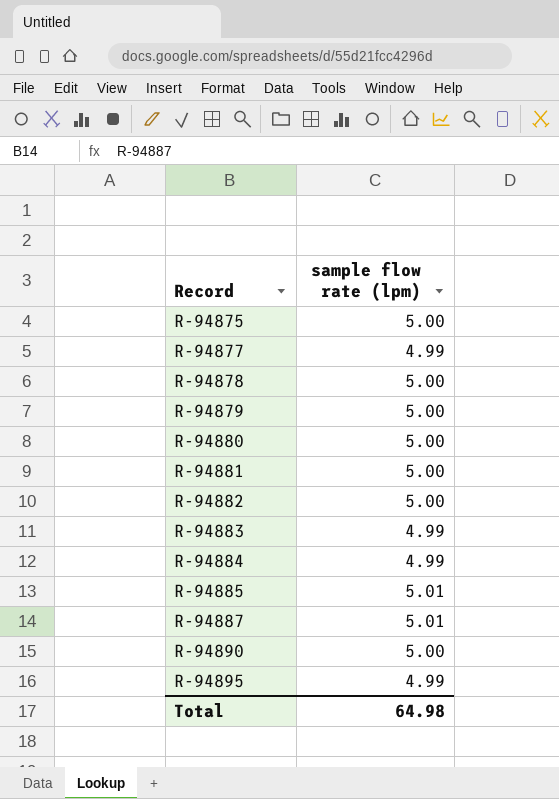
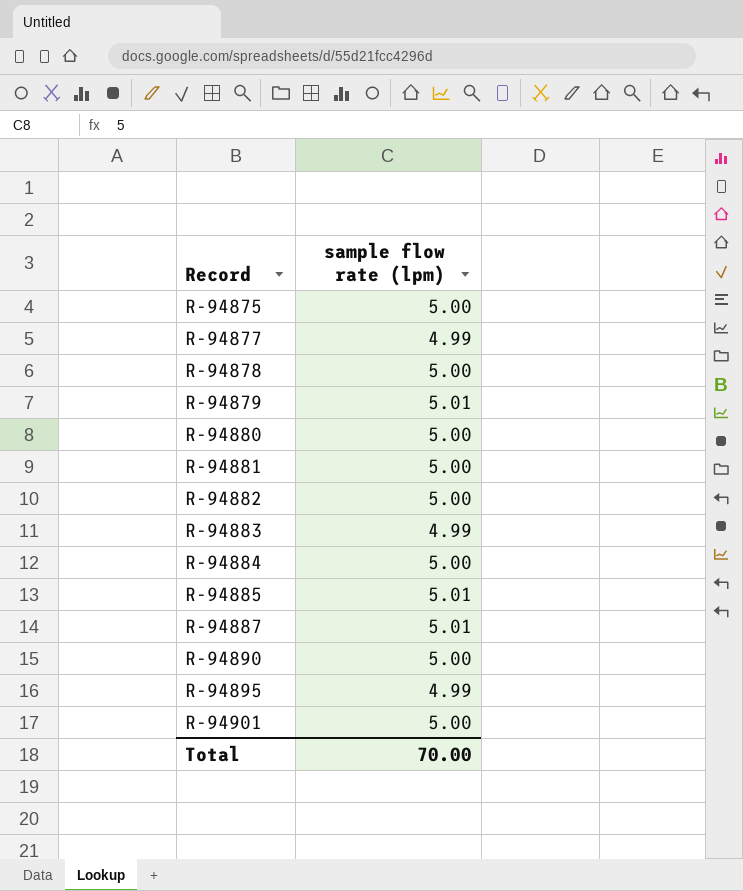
R-94879 | sample flow rate (lpm): 5.00 -> 5.01
R-94884 | sample flow rate (lpm): 4.99 -> 5.00
row R-94901: none -> 5.00
Total | sample flow rate (lpm): 64.98 -> 70.00

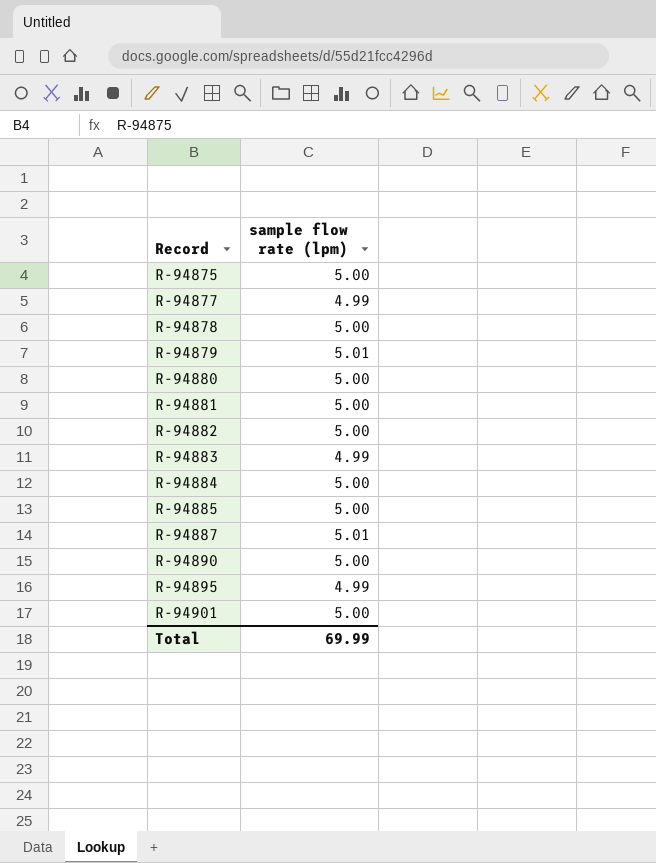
R-94885 | sample flow rate (lpm): 5.01 -> 5.00
Total | sample flow rate (lpm): 70.00 -> 69.99

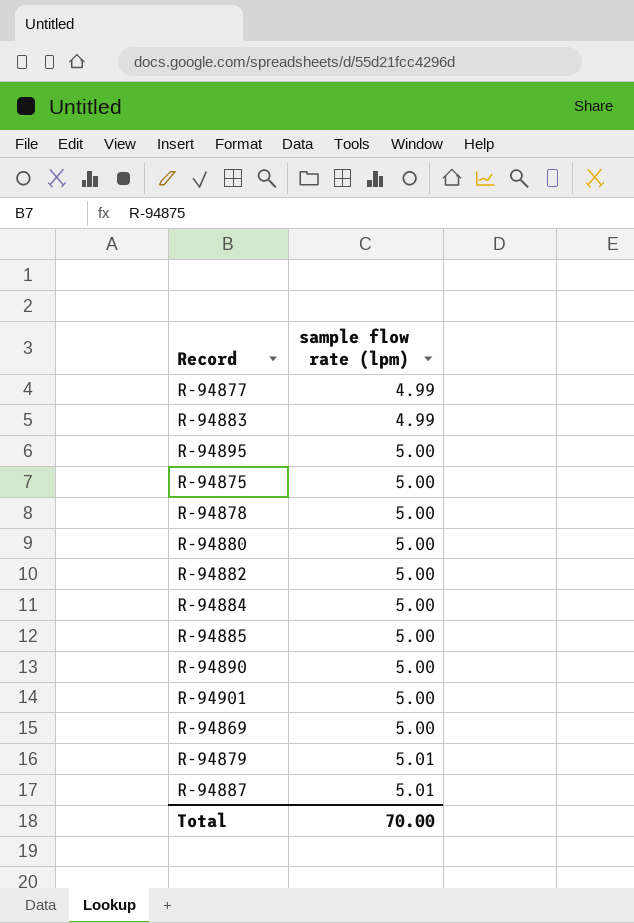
row order: Record ascending -> sample flow rate (lpm) ascending
row R-94881: 5.00 -> none
R-94895 | sample flow rate (lpm): 4.99 -> 5.00
row R-94869: none -> 5.00
Total | sample flow rate (lpm): 69.99 -> 70.00

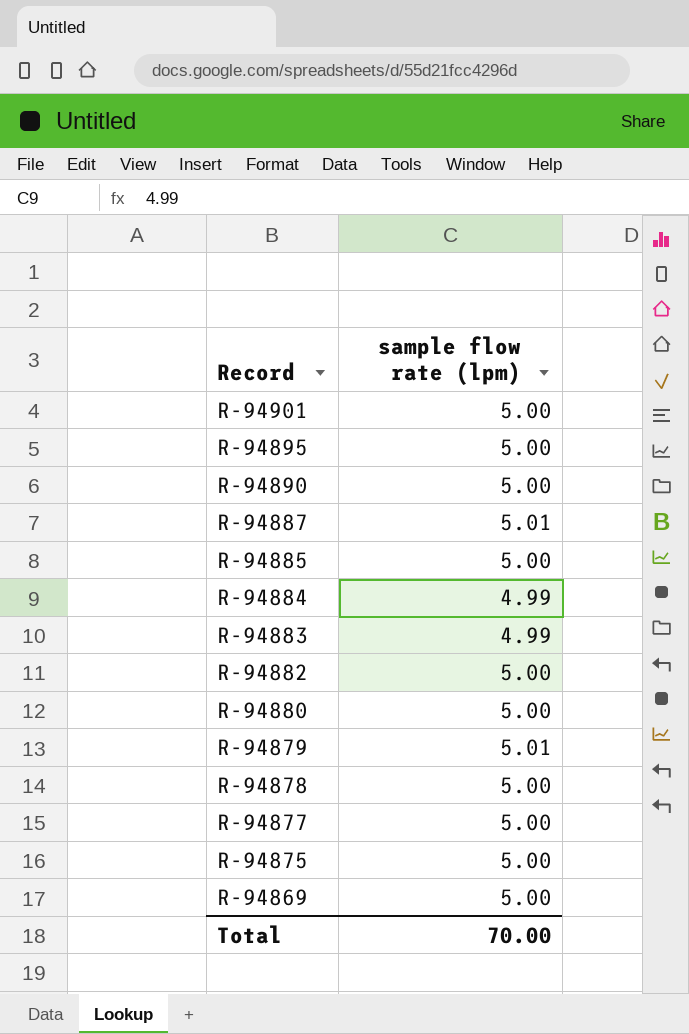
row order: sample flow rate (lpm) ascending -> Record descending
R-94884 | sample flow rate (lpm): 5.00 -> 4.99
R-94877 | sample flow rate (lpm): 4.99 -> 5.00

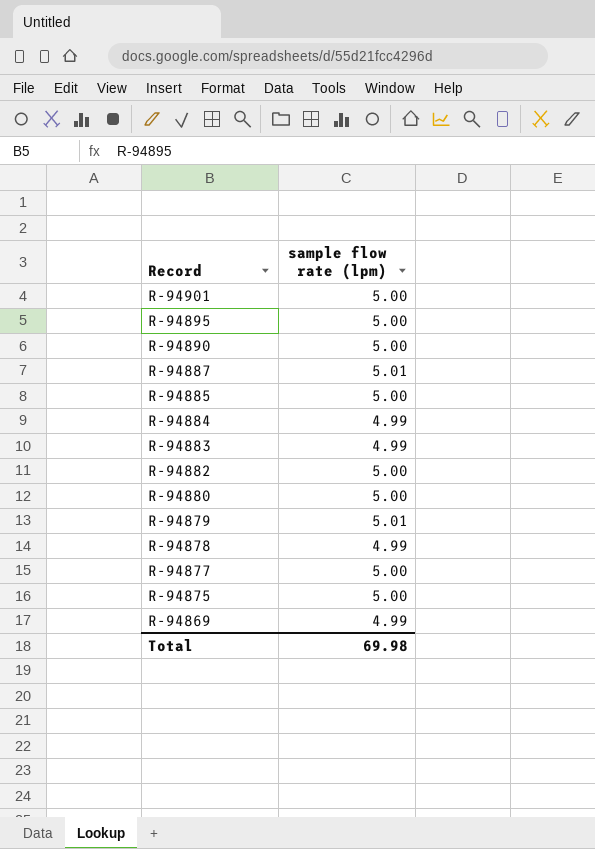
R-94878 | sample flow rate (lpm): 5.00 -> 4.99
R-94869 | sample flow rate (lpm): 5.00 -> 4.99
Total | sample flow rate (lpm): 70.00 -> 69.98

